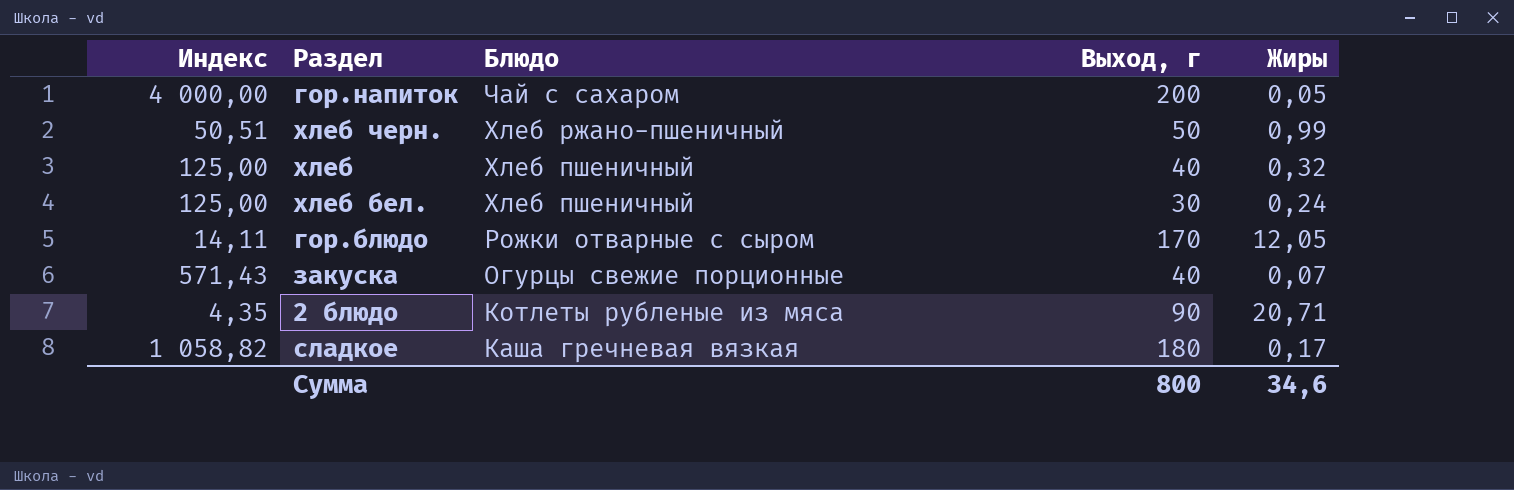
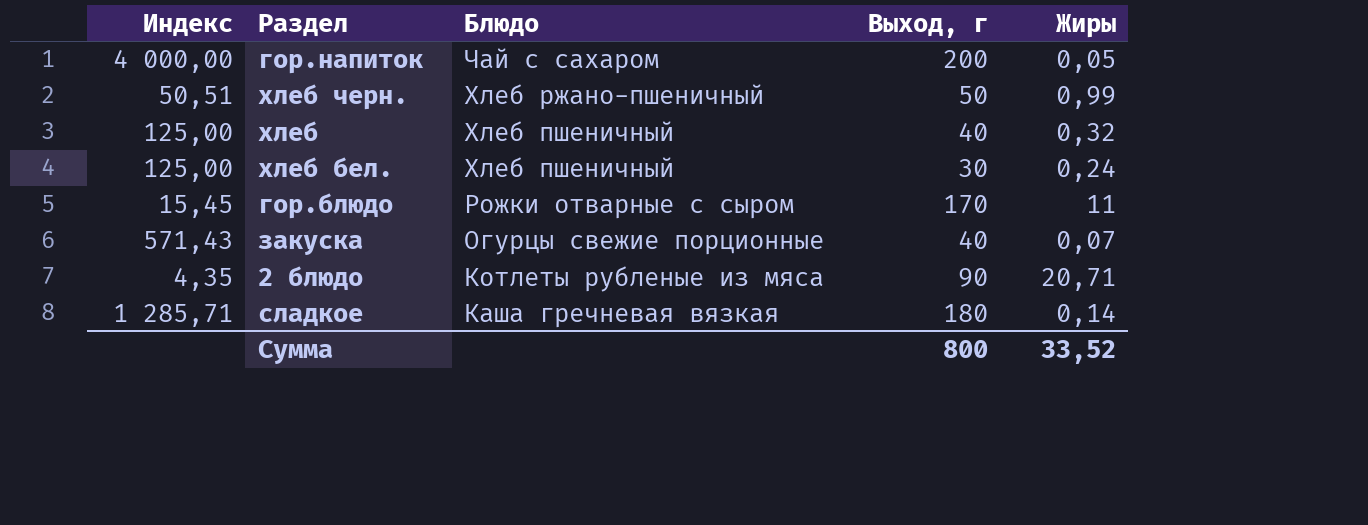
гор.блюдо | Индекс: 14,11 -> 15,45
гор.блюдо | Жиры: 12,05 -> 11
сладкое | Индекс: 1 058,82 -> 1 285,71
сладкое | Жиры: 0,17 -> 0,14
Сумма | Жиры: 34,6 -> 33,52

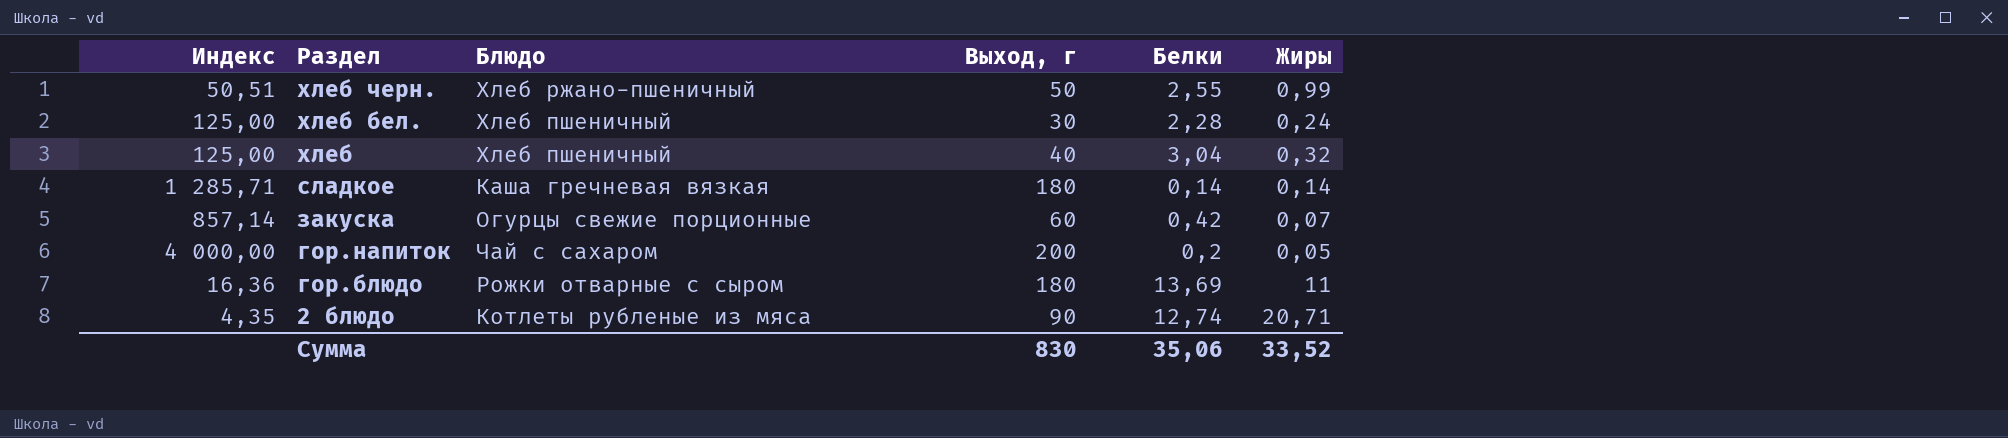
row order: Блюдо descending -> Раздел descending
column Белки | position: none -> 5
закуска | Индекс: 571,43 -> 857,14
закуска | Выход, г: 40 -> 60
гор.блюдо | Индекс: 15,45 -> 16,36
гор.блюдо | Выход, г: 170 -> 180
Сумма | Выход, г: 800 -> 830

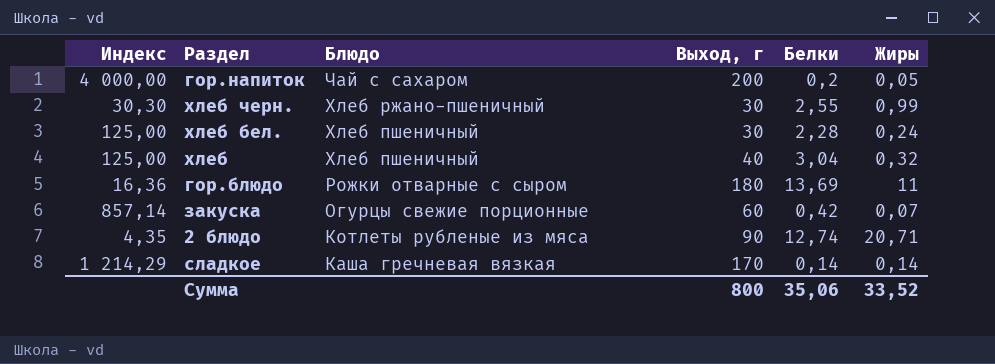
row order: Раздел descending -> Блюдо descending
хлеб черн. | Индекс: 50,51 -> 30,30
хлеб черн. | Выход, г: 50 -> 30
сладкое | Индекс: 1 285,71 -> 1 214,29
сладкое | Выход, г: 180 -> 170
Сумма | Выход, г: 830 -> 800

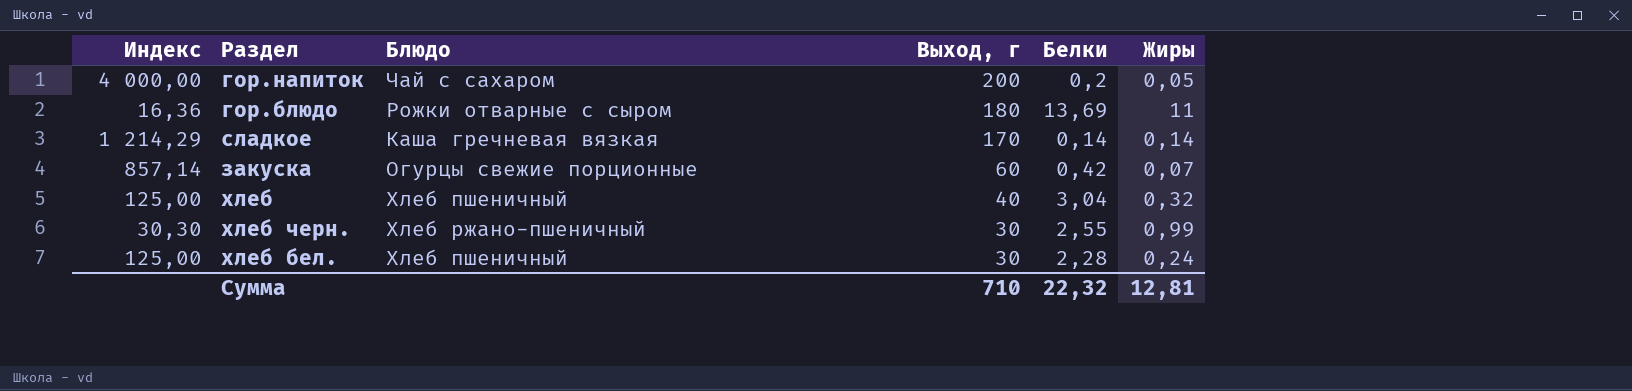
row order: Блюдо descending -> Выход, г descending
row 2 блюдо: 4,35 | Котлеты рубленые из мяса | 90 | 12,74 | 20,71 -> none
Сумма | Выход, г: 800 -> 710
Сумма | Белки: 35,06 -> 22,32
Сумма | Жиры: 33,52 -> 12,81

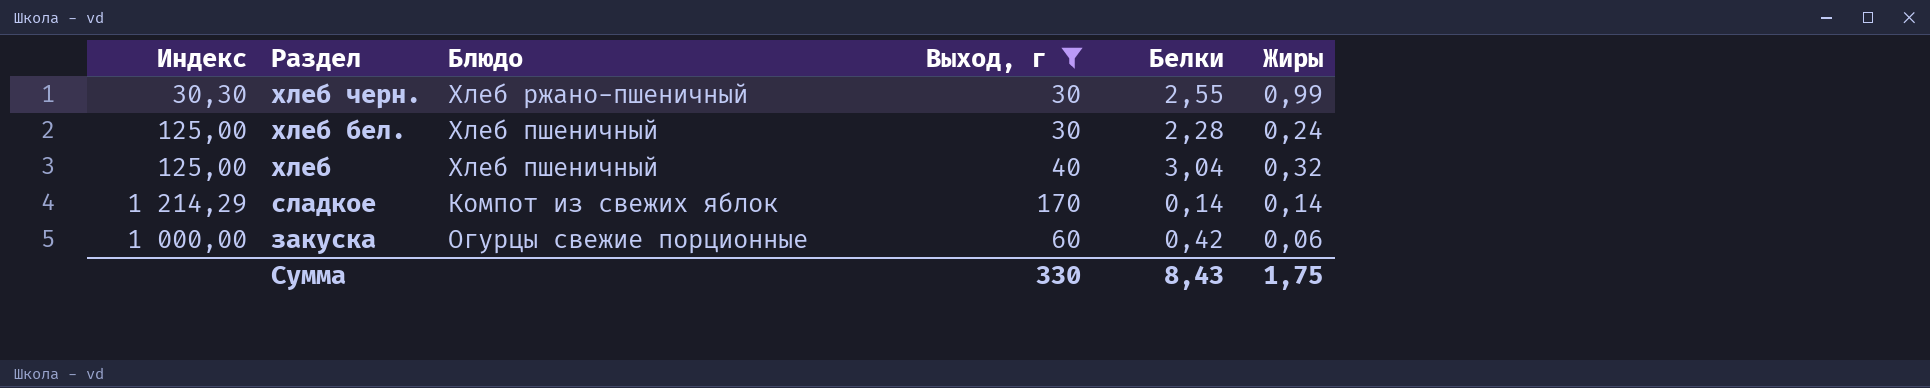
filter: none -> Выход, г <= 170
row order: Выход, г descending -> Раздел descending
сладкое | Блюдо: Каша гречневая вязкая -> Компот из свежих яблок
закуска | Индекс: 857,14 -> 1 000,00
закуска | Жиры: 0,07 -> 0,06
Сумма | Выход, г: 710 -> 330
Сумма | Белки: 22,32 -> 8,43
Сумма | Жиры: 12,81 -> 1,75

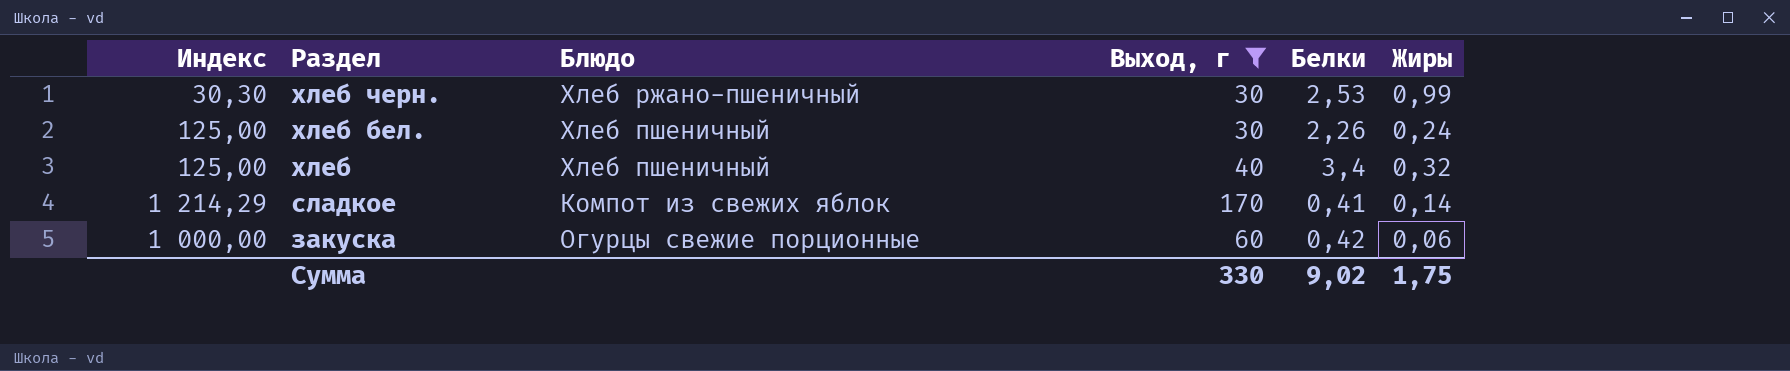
хлеб черн. | Белки: 2,55 -> 2,53
хлеб бел. | Белки: 2,28 -> 2,26
хлеб | Белки: 3,04 -> 3,4
сладкое | Белки: 0,14 -> 0,41
Сумма | Белки: 8,43 -> 9,02

